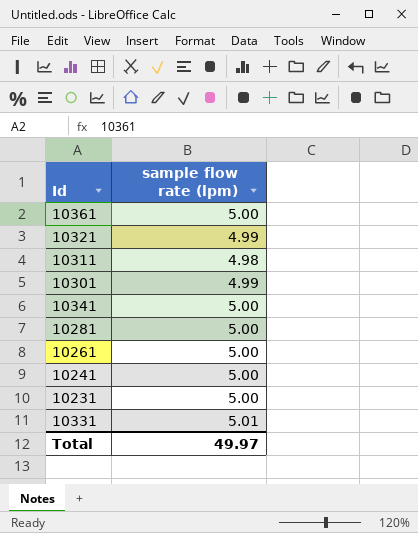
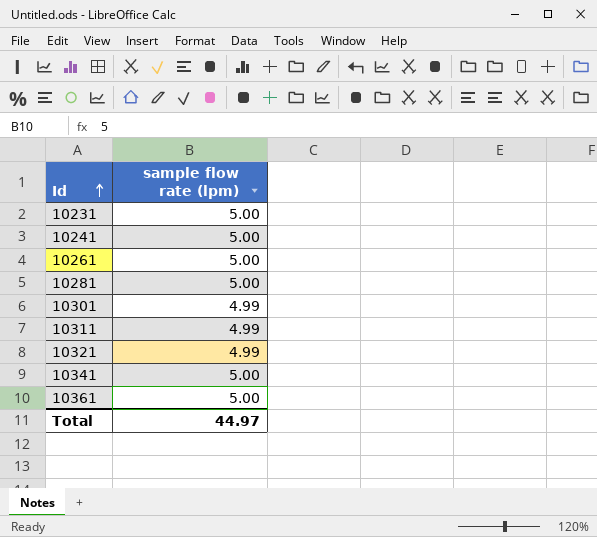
row order: none -> Id ascending
row 10331: 5.01 -> none
10311 | sample flow rate (lpm): 4.98 -> 4.99
Total | sample flow rate (lpm): 49.97 -> 44.97

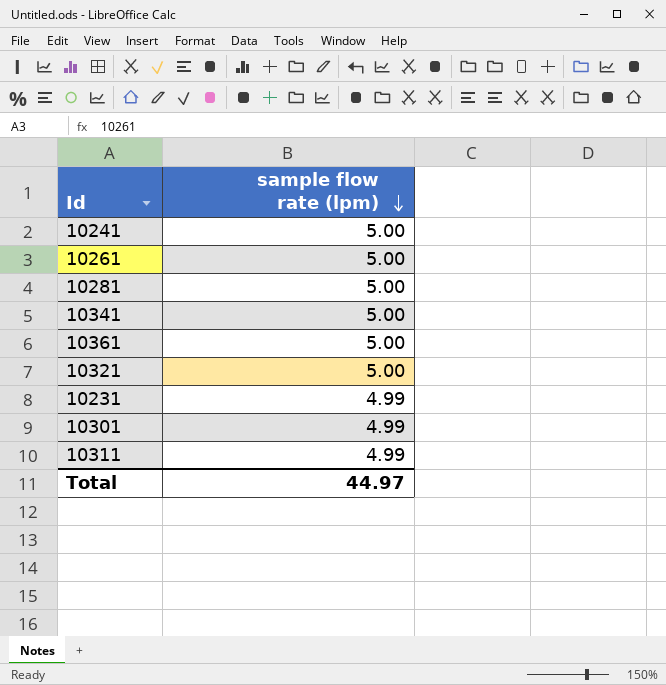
row order: Id ascending -> sample flow rate (lpm) descending
10321 | sample flow rate (lpm): 4.99 -> 5.00
10231 | sample flow rate (lpm): 5.00 -> 4.99

